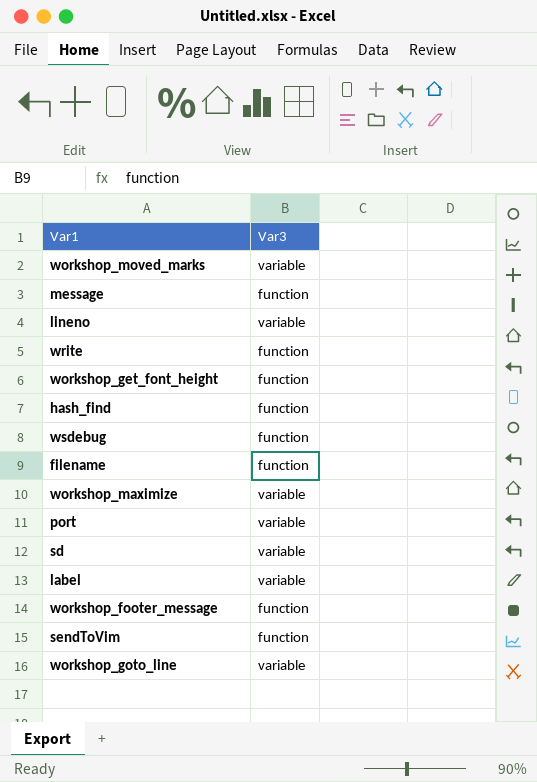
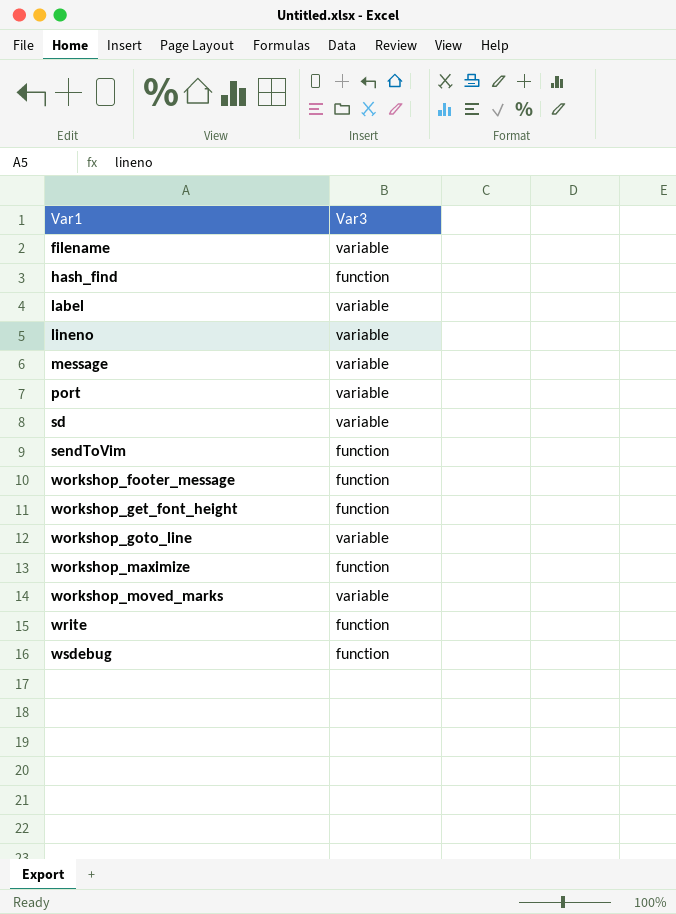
row order: none -> Var1 ascending
filename | Var3: function -> variable
message | Var3: function -> variable
workshop_maximize | Var3: variable -> function

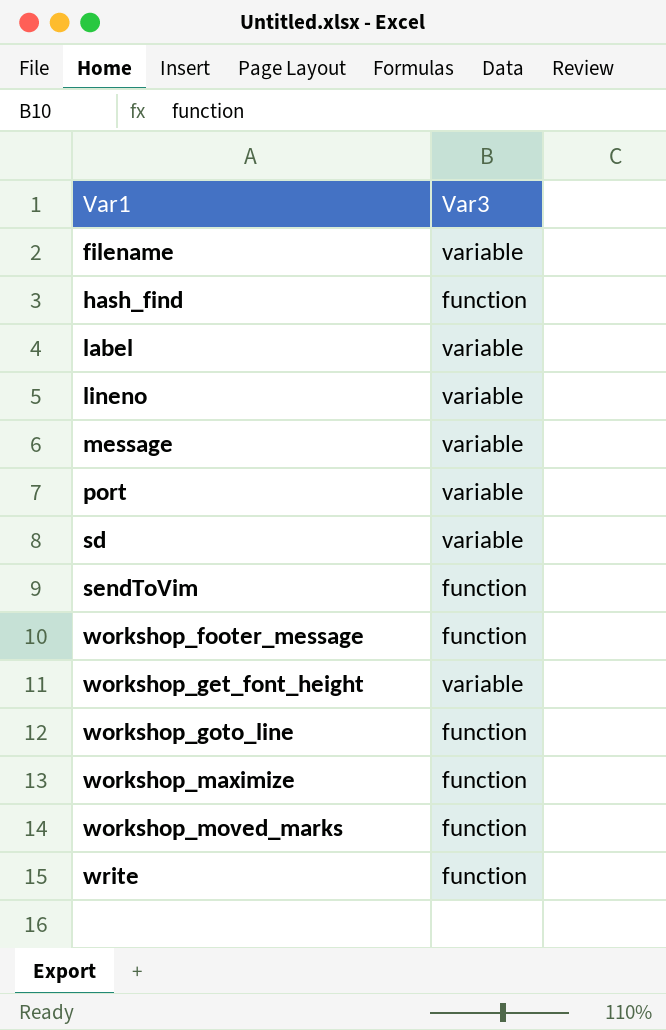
row wsdebug: function -> none
workshop_get_font_height | Var3: function -> variable
workshop_goto_line | Var3: variable -> function
workshop_moved_marks | Var3: variable -> function

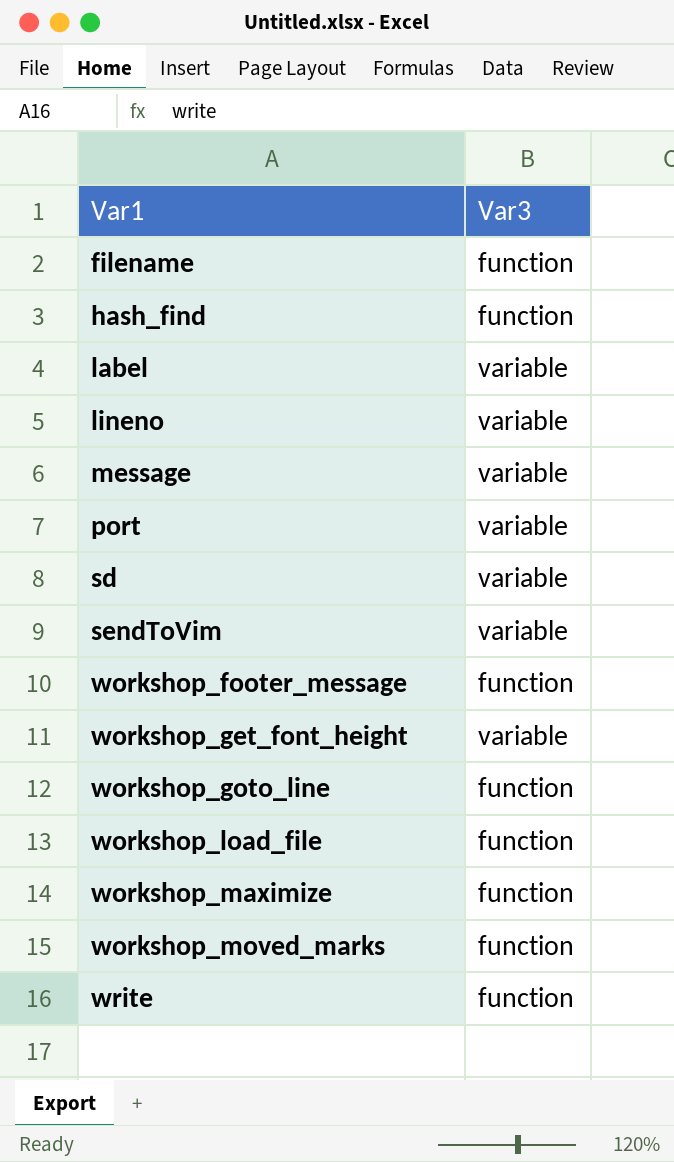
filename | Var3: variable -> function
sendToVim | Var3: function -> variable
row workshop_load_file: none -> function

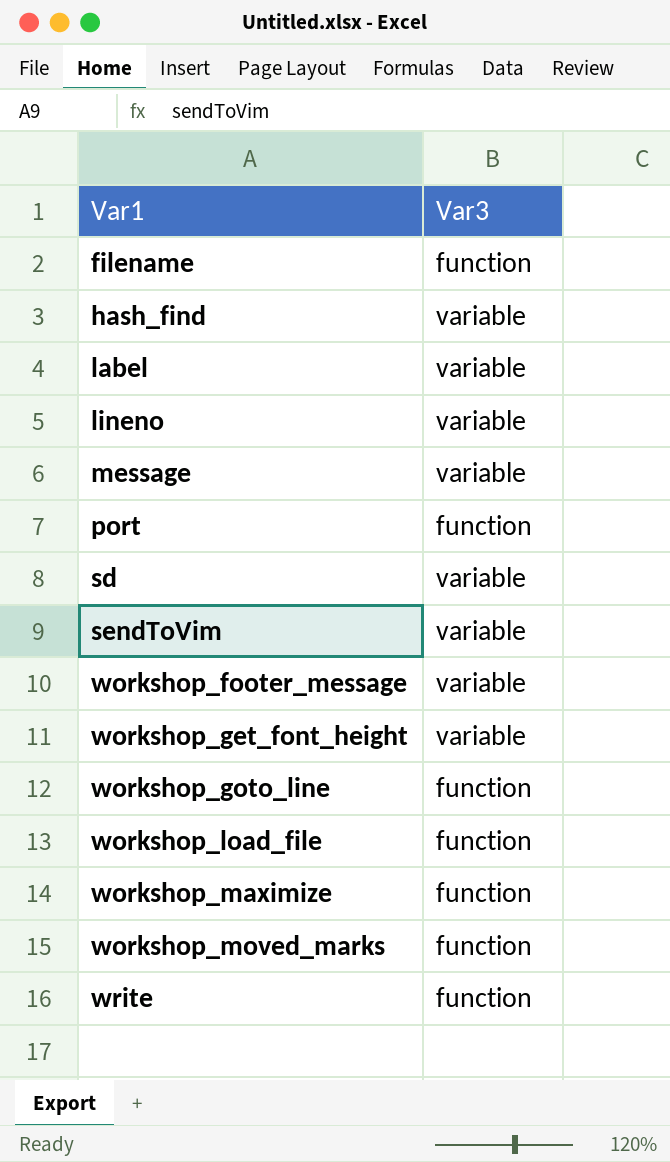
hash_find | Var3: function -> variable
port | Var3: variable -> function
workshop_footer_message | Var3: function -> variable

